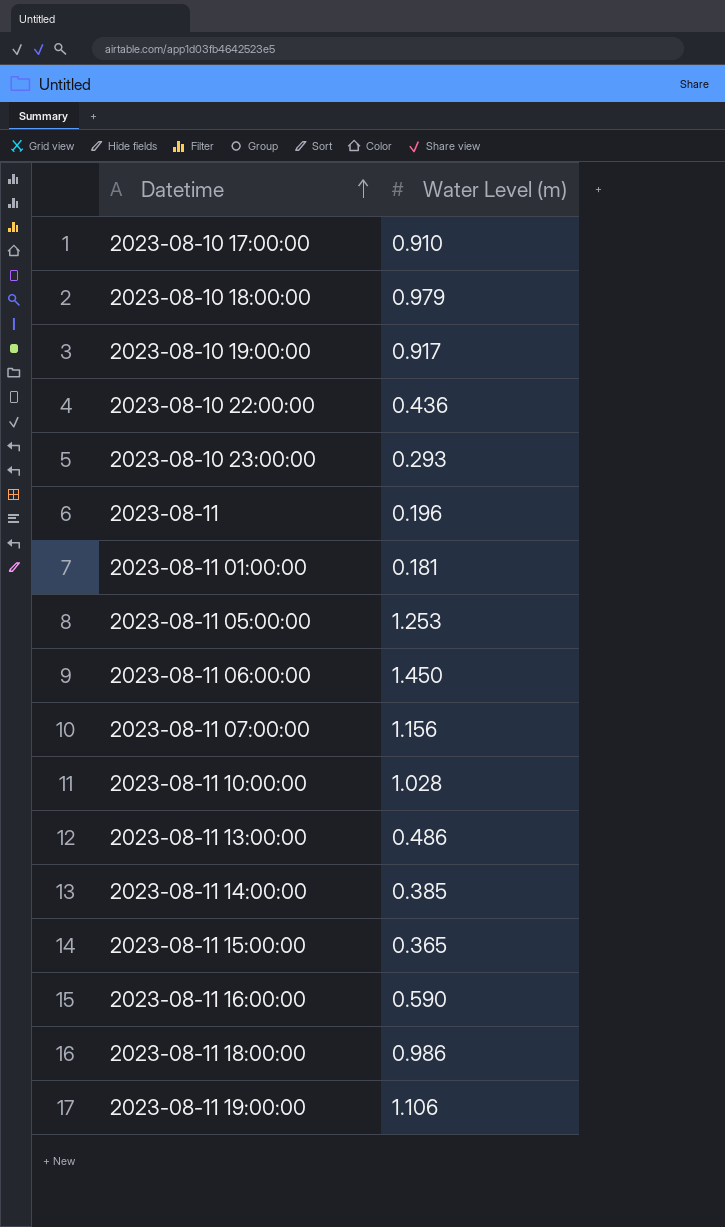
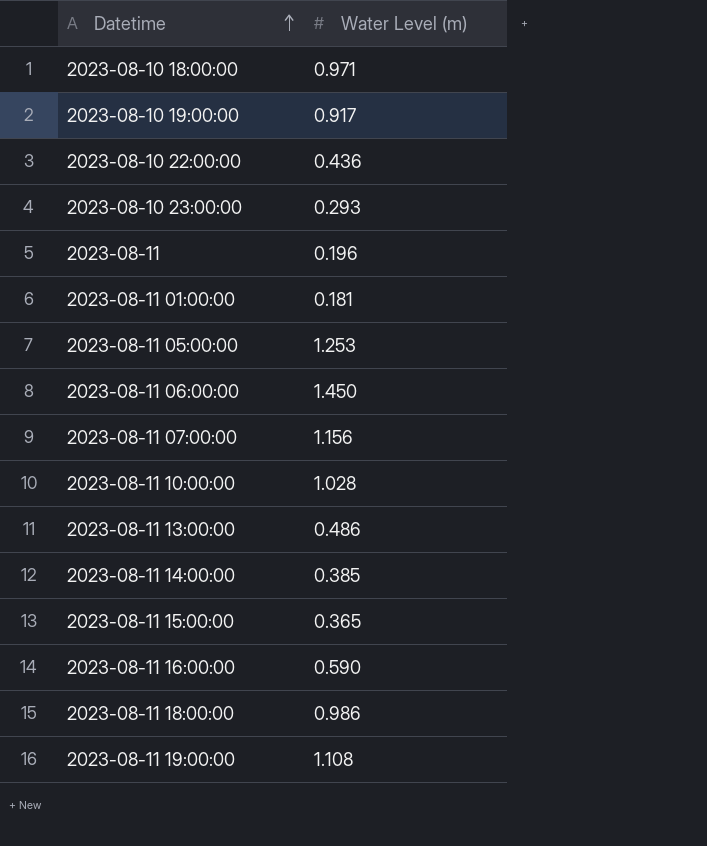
row 2023-08-10 17:00:00: 0.910 -> none
2023-08-10 18:00:00 | Water Level (m): 0.979 -> 0.971
2023-08-11 19:00:00 | Water Level (m): 1.106 -> 1.108

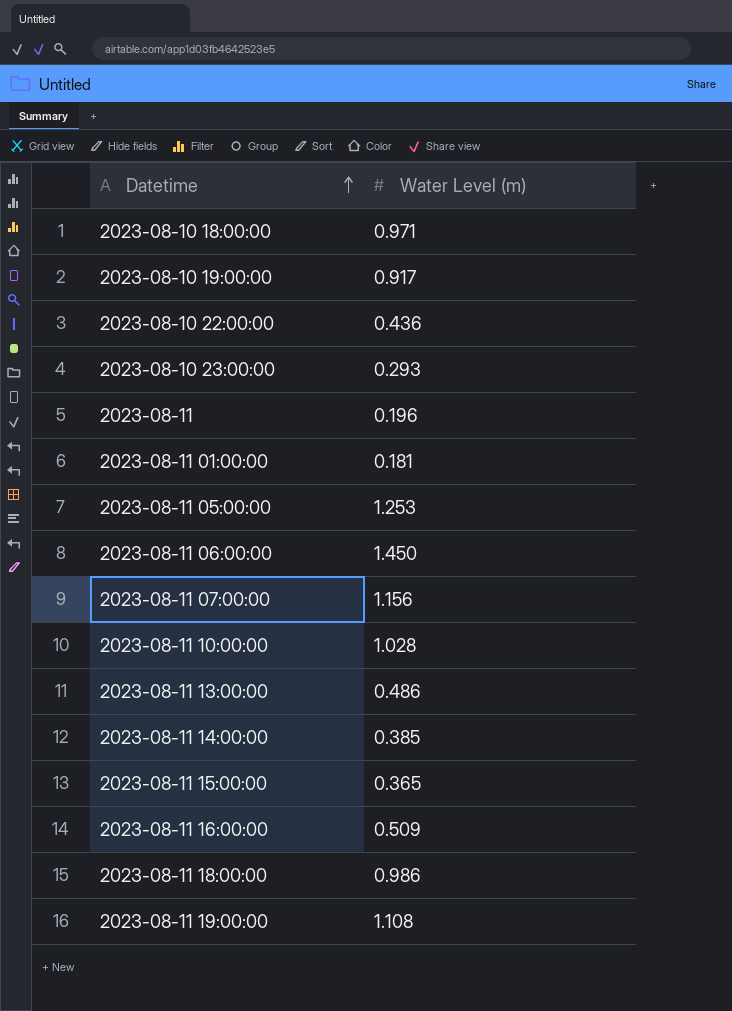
2023-08-11 16:00:00 | Water Level (m): 0.590 -> 0.509

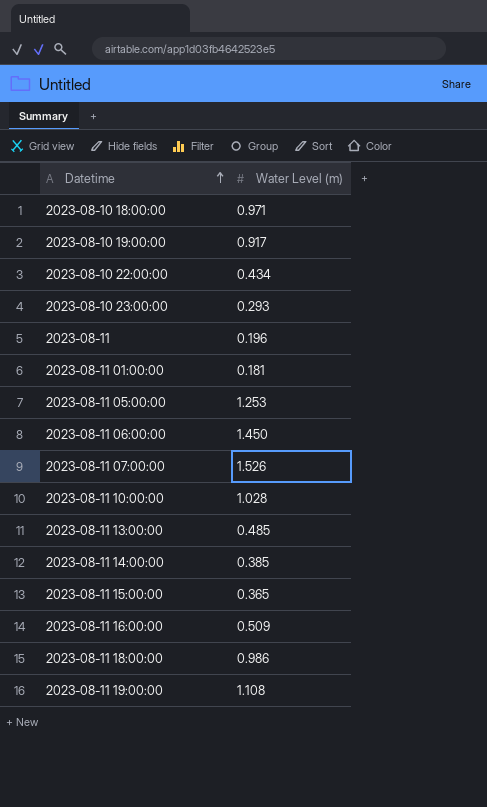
2023-08-10 22:00:00 | Water Level (m): 0.436 -> 0.434
2023-08-11 07:00:00 | Water Level (m): 1.156 -> 1.526
2023-08-11 13:00:00 | Water Level (m): 0.486 -> 0.485

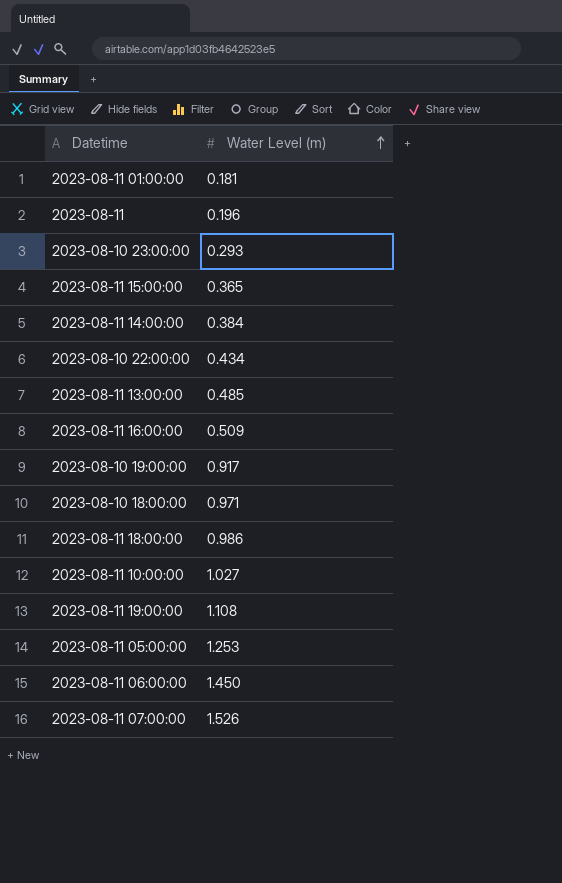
row order: Datetime ascending -> Water Level (m) ascending
2023-08-11 14:00:00 | Water Level (m): 0.385 -> 0.384
2023-08-11 10:00:00 | Water Level (m): 1.028 -> 1.027

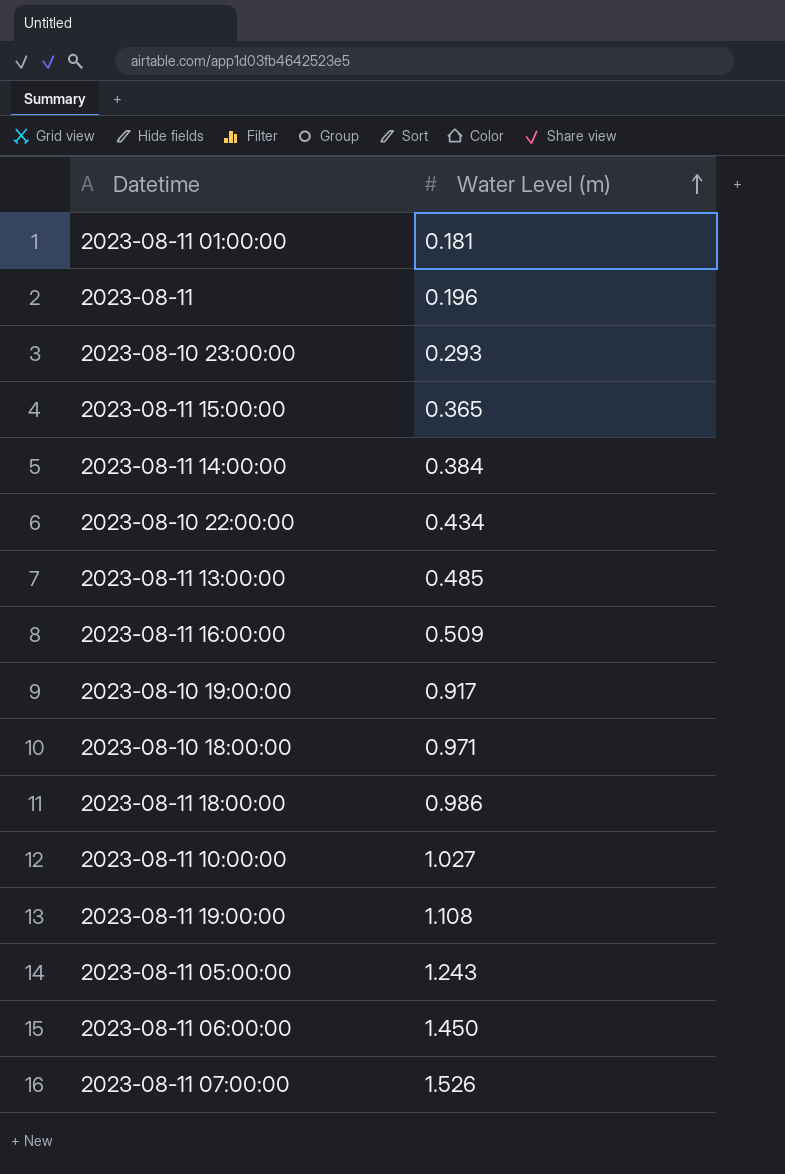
2023-08-11 05:00:00 | Water Level (m): 1.253 -> 1.243

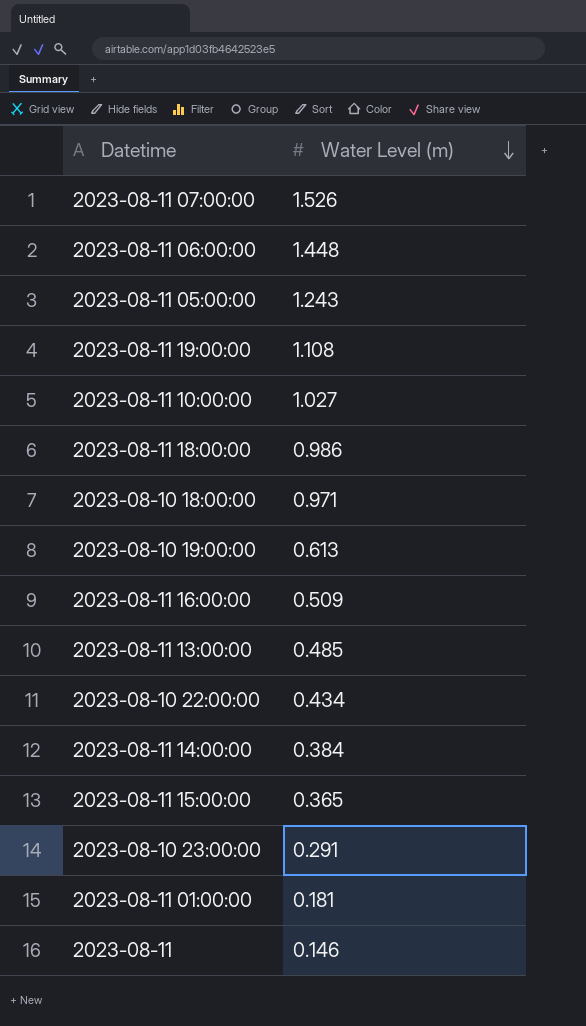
row order: Water Level (m) ascending -> Water Level (m) descending
2023-08-11 06:00:00 | Water Level (m): 1.450 -> 1.448
2023-08-10 19:00:00 | Water Level (m): 0.917 -> 0.613
2023-08-10 23:00:00 | Water Level (m): 0.293 -> 0.291
2023-08-11 | Water Level (m): 0.196 -> 0.146

